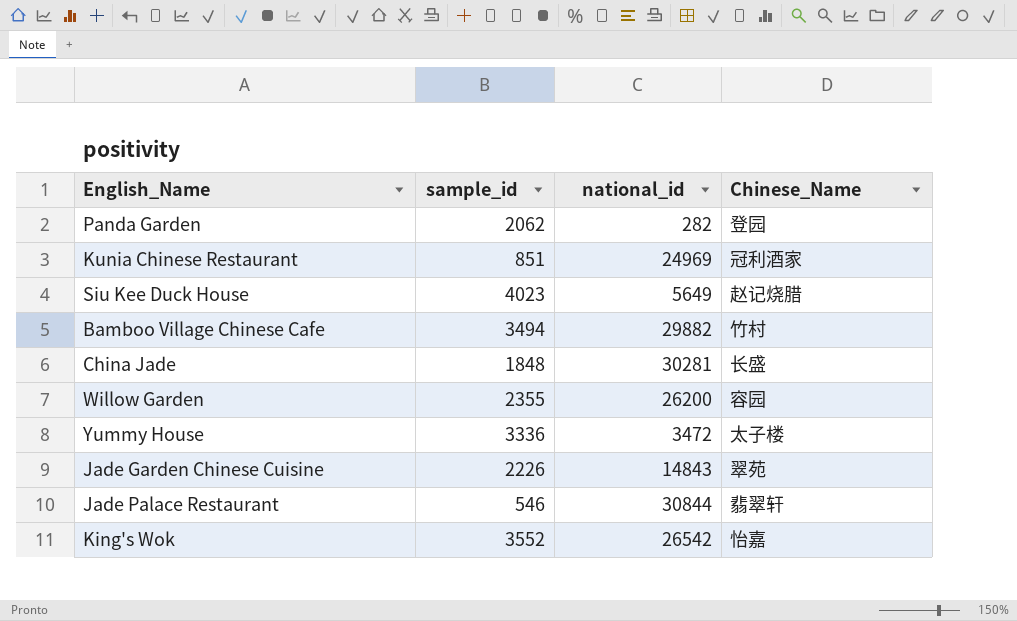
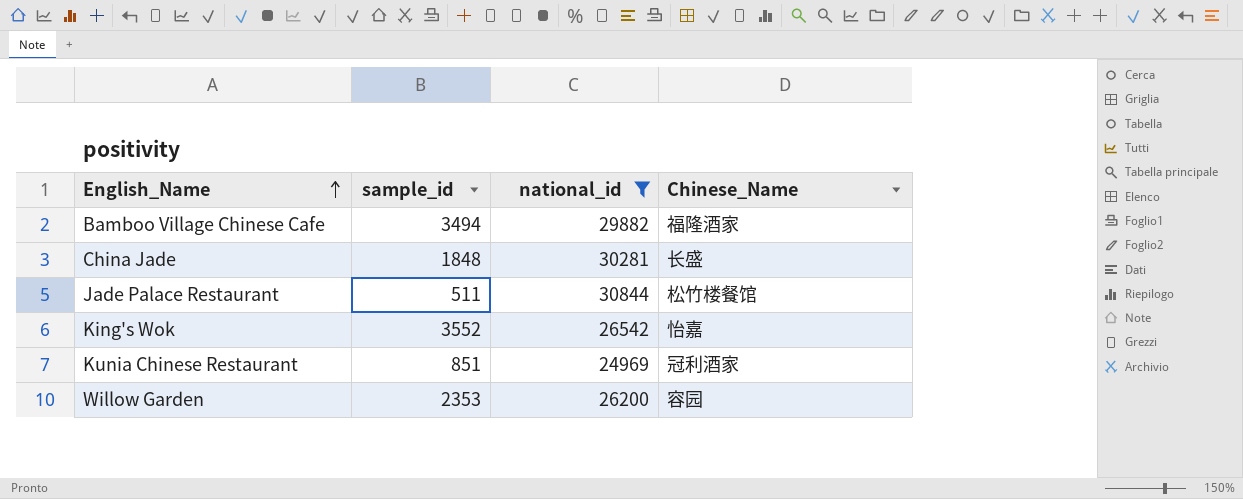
filter: none -> national_id >= 24969
row order: none -> English_Name ascending
Bamboo Village Chinese Cafe | Chinese_Name: 竹村 -> 福隆酒家
Jade Palace Restaurant | sample_id: 546 -> 511
Jade Palace Restaurant | Chinese_Name: 翡翠轩 -> 松竹楼餐馆
Willow Garden | sample_id: 2355 -> 2353

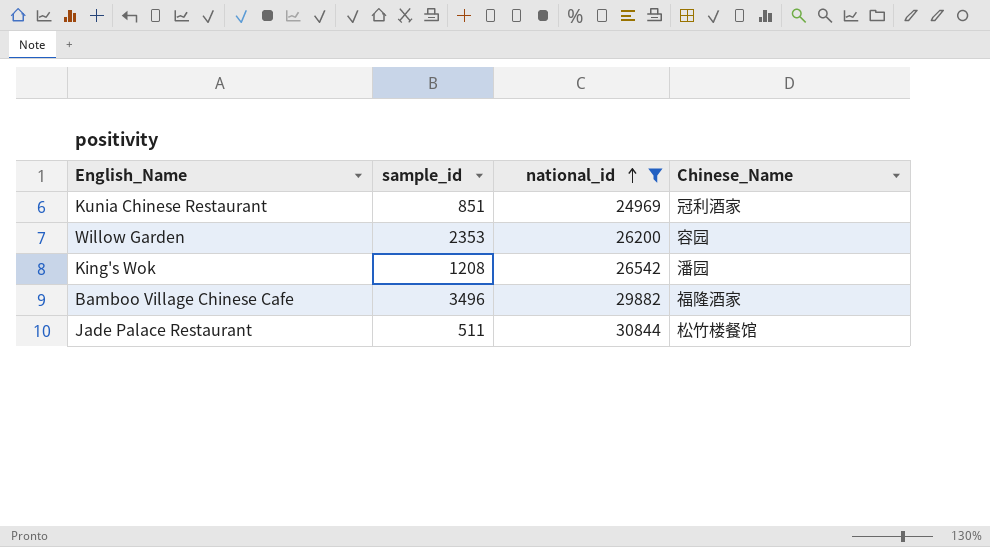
row order: English_Name ascending -> national_id ascending
row China Jade: 1848 | 30281 | 长盛 -> none
King's Wok | sample_id: 3552 -> 1208
King's Wok | Chinese_Name: 怡嘉 -> 潘园
Bamboo Village Chinese Cafe | sample_id: 3494 -> 3496

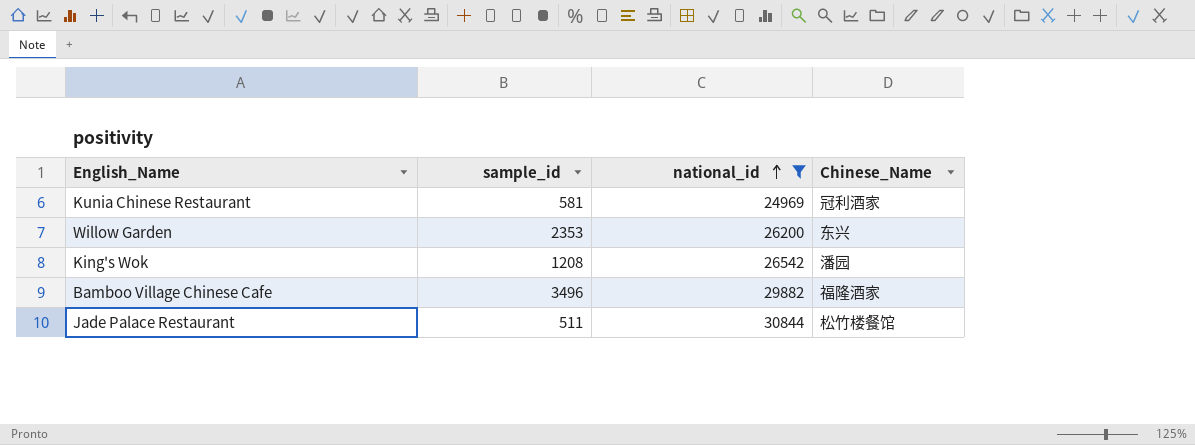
Kunia Chinese Restaurant | sample_id: 851 -> 581
Willow Garden | Chinese_Name: 容园 -> 东兴

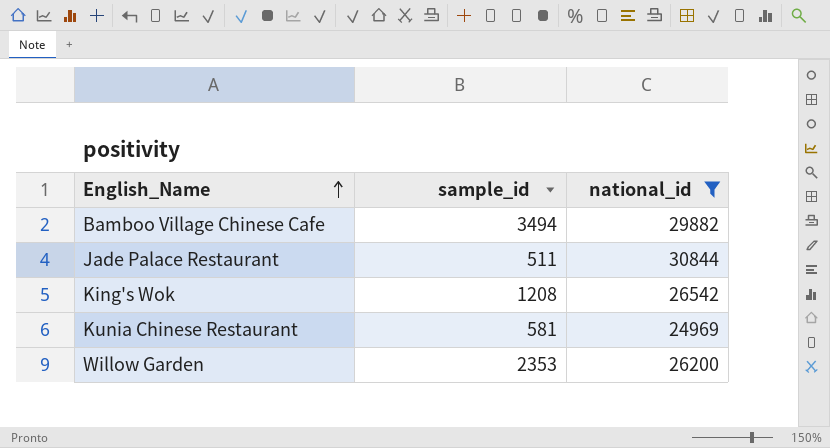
row order: national_id ascending -> English_Name ascending
column Chinese_Name | position: 4 -> none
Bamboo Village Chinese Cafe | sample_id: 3496 -> 3494

